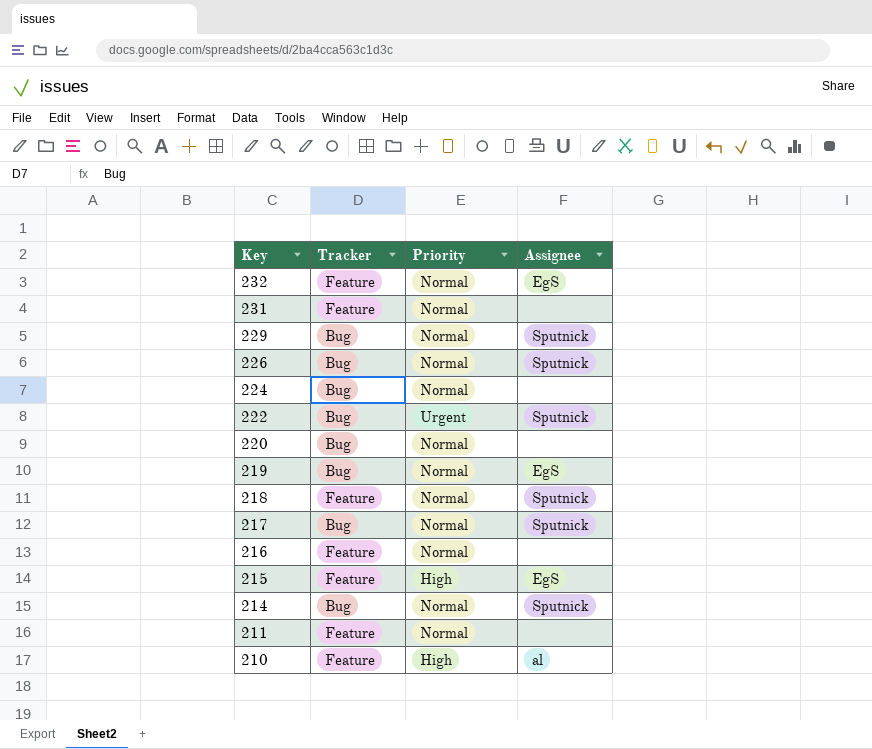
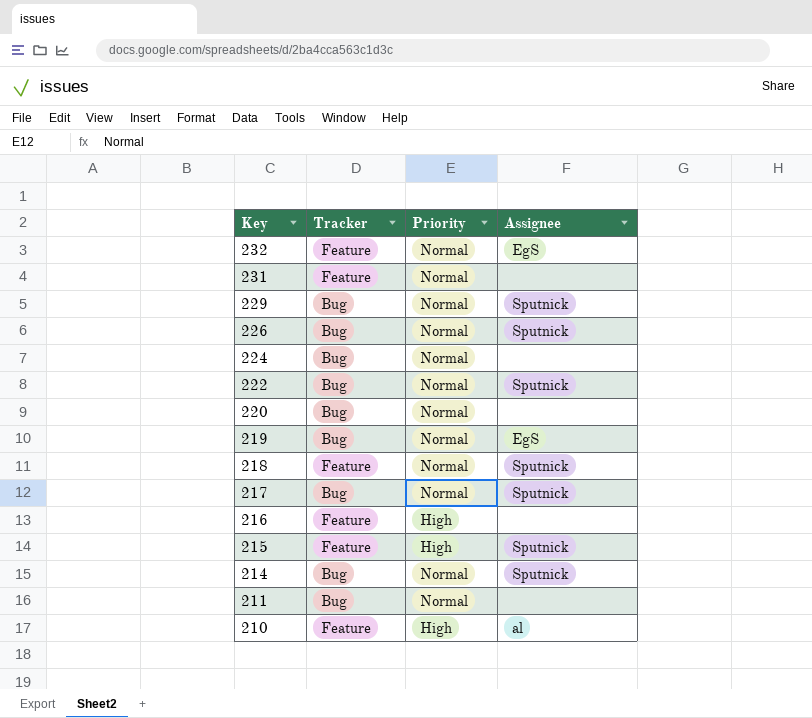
222 | Priority: Urgent -> Normal
216 | Priority: Normal -> High
215 | Assignee: EgS -> Sputnick
211 | Tracker: Feature -> Bug

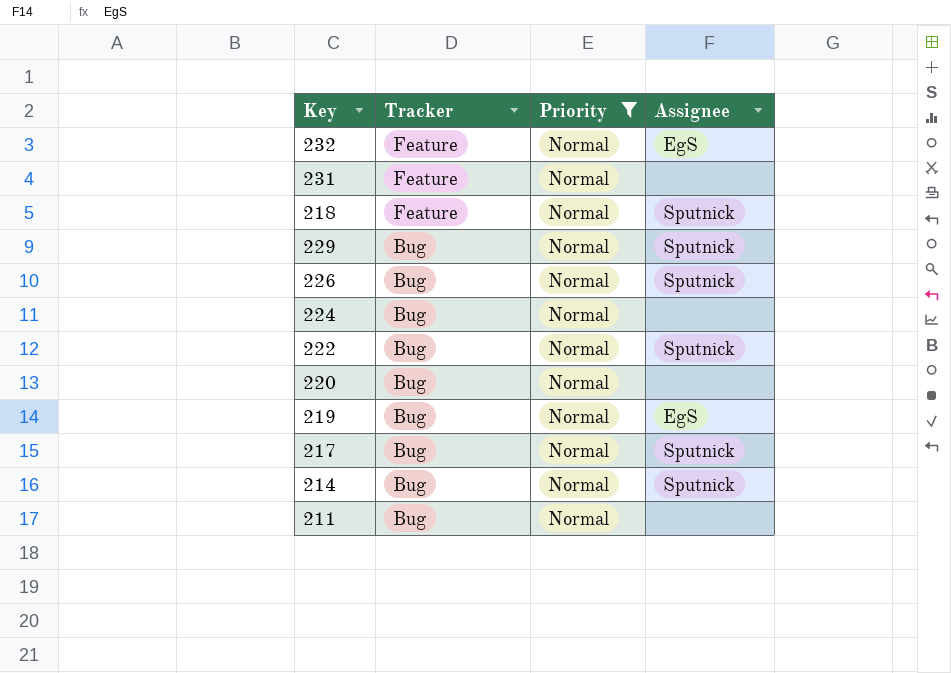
filter: none -> Priority = Normal
row order: Key descending -> Tracker descending

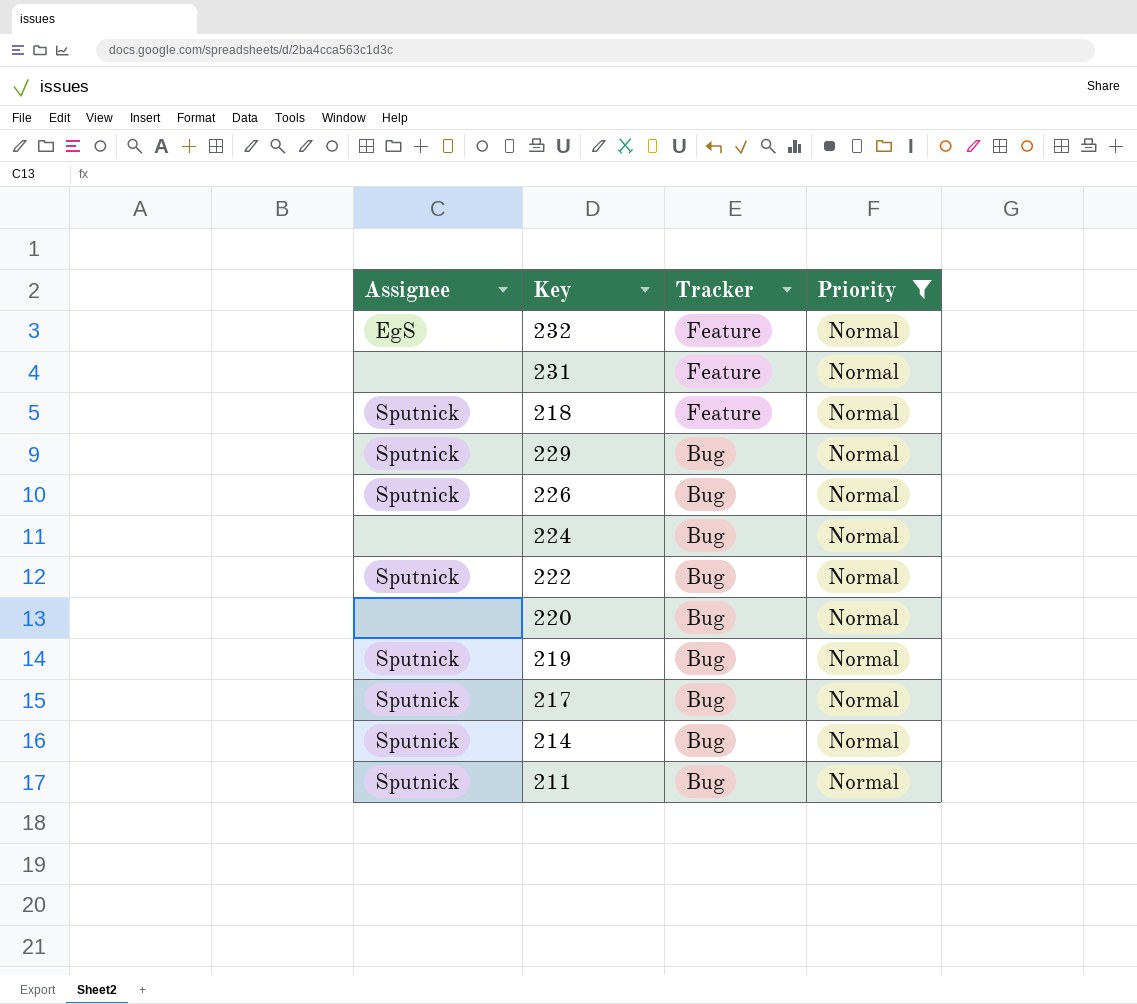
column Assignee | position: 4 -> 1
219 | Assignee: EgS -> Sputnick
211 | Assignee: none -> Sputnick

